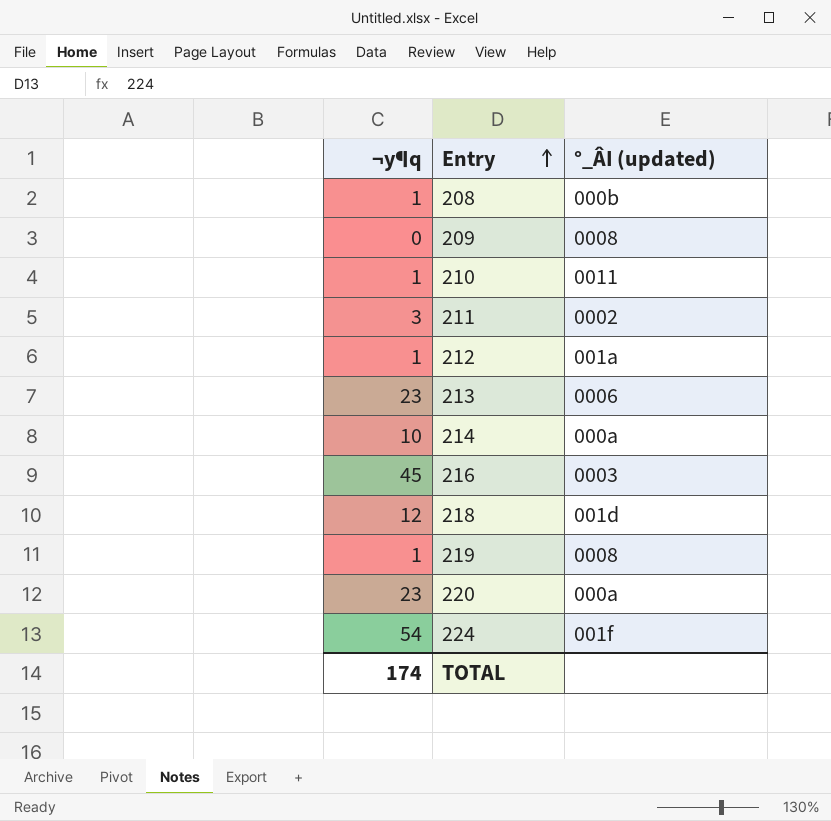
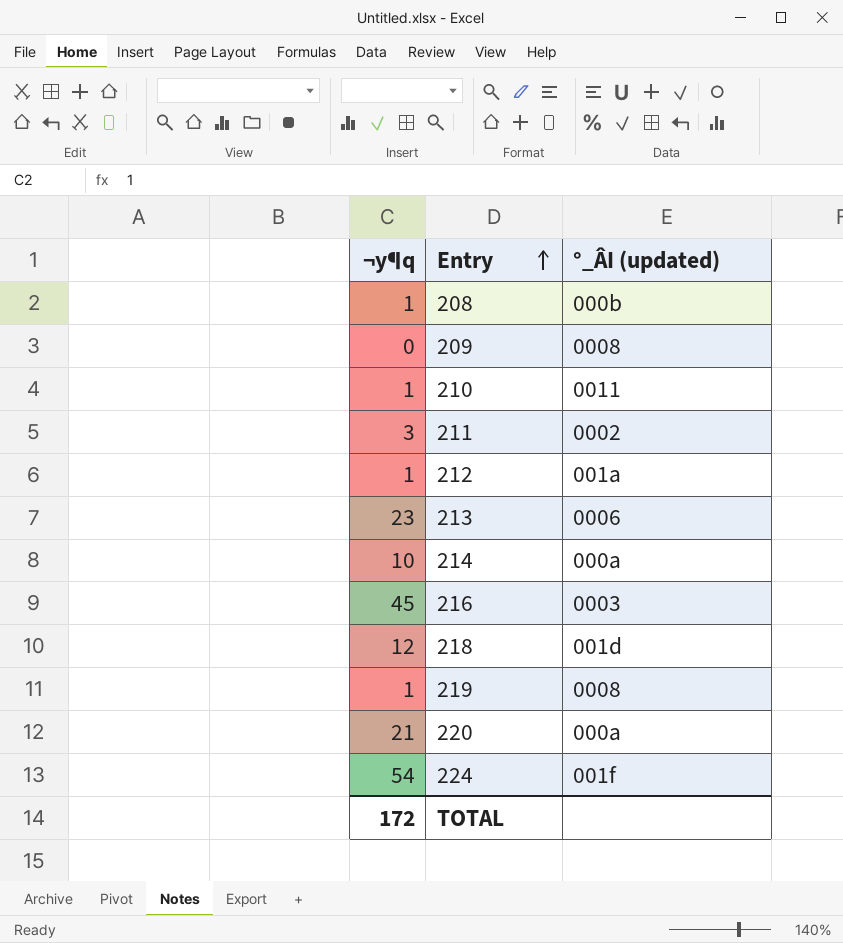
220 | ¬y¶q: 23 -> 21
TOTAL | ¬y¶q: 174 -> 172

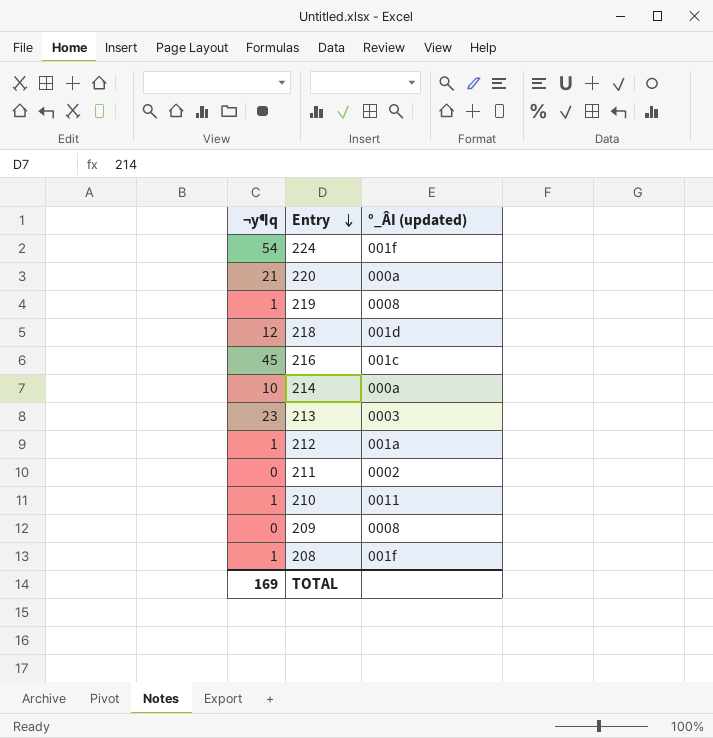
row order: Entry ascending -> Entry descending
216 | °_ÂI (updated): 0003 -> 001c
213 | °_ÂI (updated): 0006 -> 0003
211 | ¬y¶q: 3 -> 0
208 | °_ÂI (updated): 000b -> 001f
TOTAL | ¬y¶q: 172 -> 169

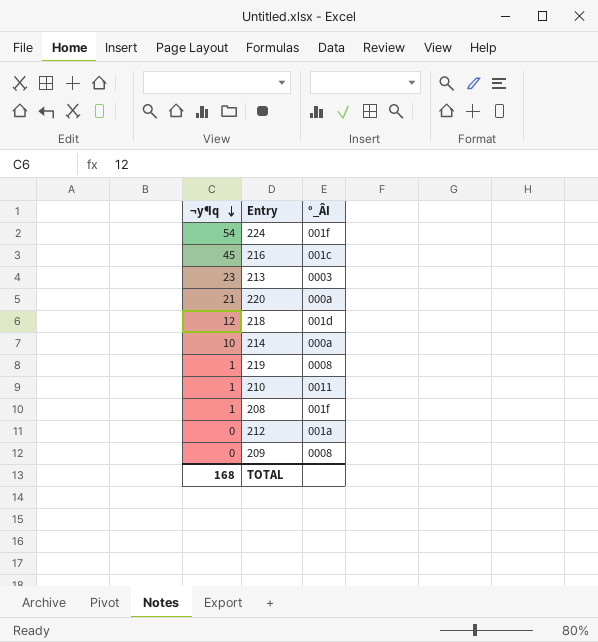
row order: Entry descending -> ¬y¶q descending
column name: °_ÂI (updated) -> °_ÂI
row 211: 0 | 0002 -> none
212 | ¬y¶q: 1 -> 0
TOTAL | ¬y¶q: 169 -> 168

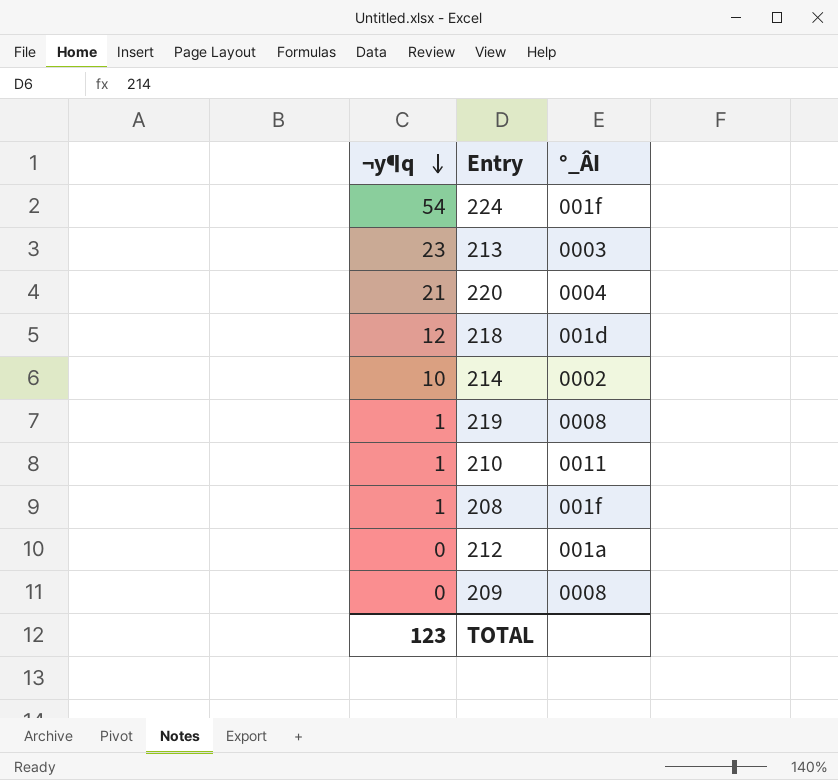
row 216: 45 | 001c -> none
220 | °_ÂI: 000a -> 0004
214 | °_ÂI: 000a -> 0002
TOTAL | ¬y¶q: 168 -> 123

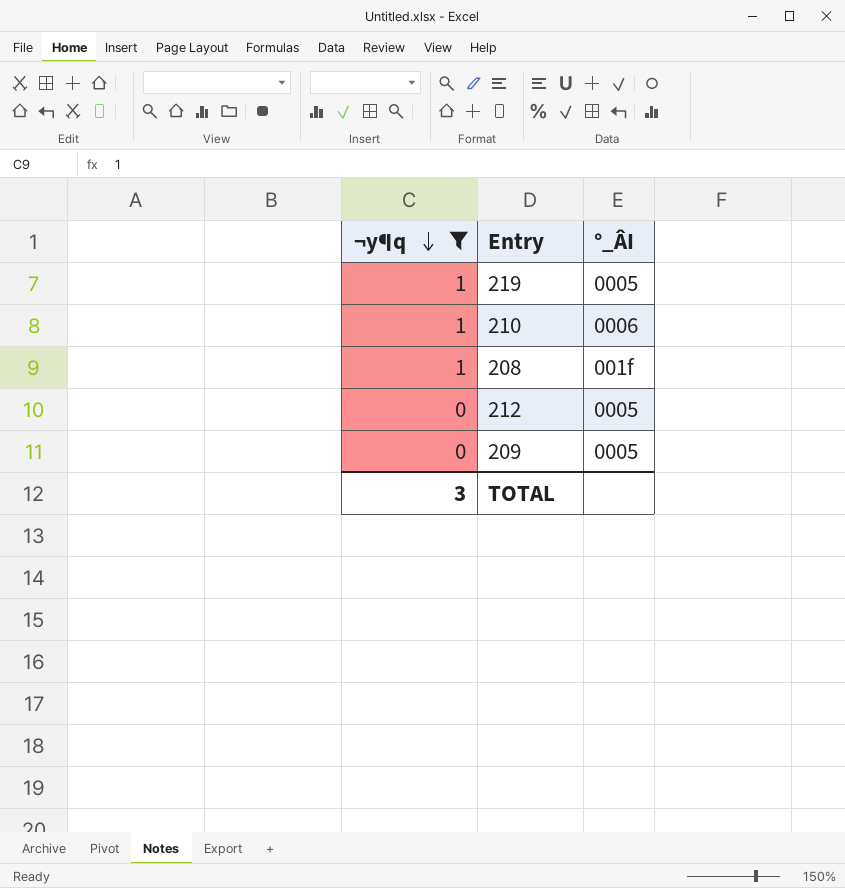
filter: none -> ¬y¶q <= 1
219 | °_ÂI: 0008 -> 0005
210 | °_ÂI: 0011 -> 0006
212 | °_ÂI: 001a -> 0005
209 | °_ÂI: 0008 -> 0005
TOTAL | ¬y¶q: 123 -> 3

